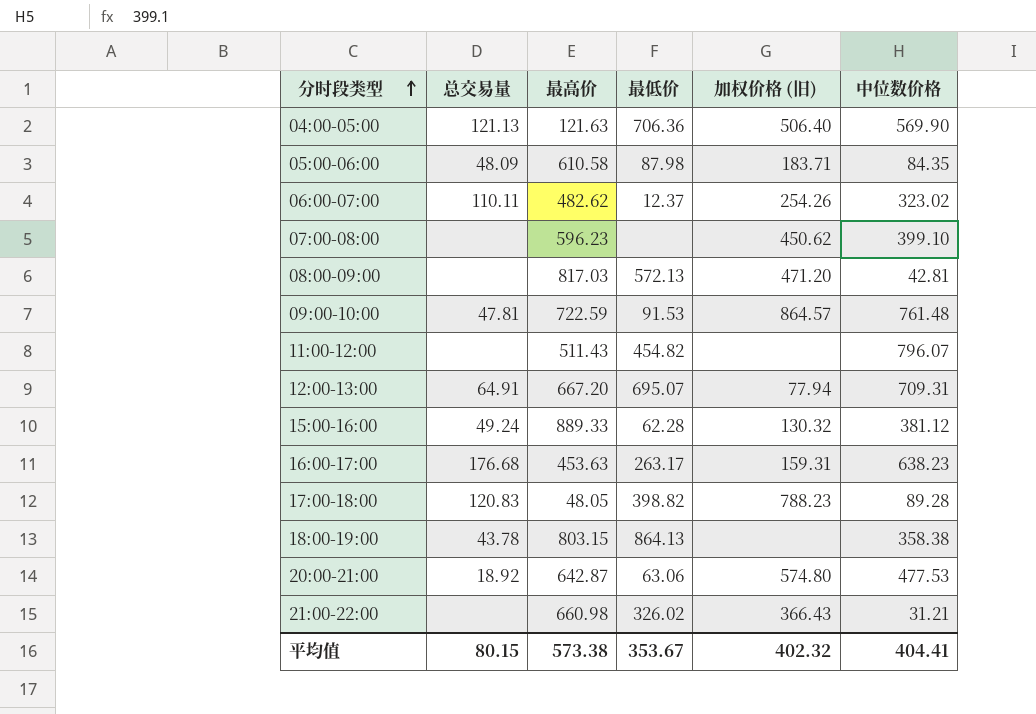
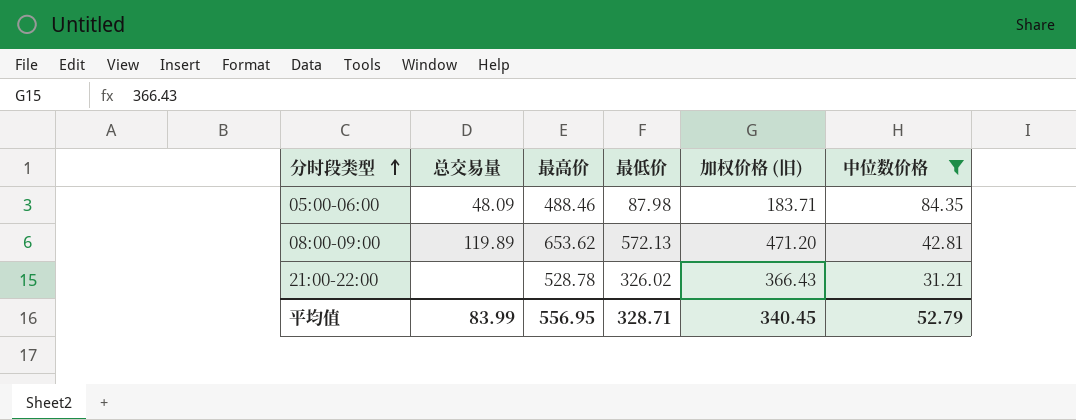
filter: none -> 中位数价格 <= 84.35
05:00-06:00 | 最高价: 610.58 -> 488.46
08:00-09:00 | 总交易量: none -> 119.89
08:00-09:00 | 最高价: 817.03 -> 653.62
21:00-22:00 | 最高价: 660.98 -> 528.78
平均值 | 总交易量: 80.15 -> 83.99
平均值 | 最高价: 573.38 -> 556.95
平均值 | 最低价: 353.67 -> 328.71
平均值 | 加权价格 (旧): 402.32 -> 340.45
平均值 | 中位数价格: 404.41 -> 52.79

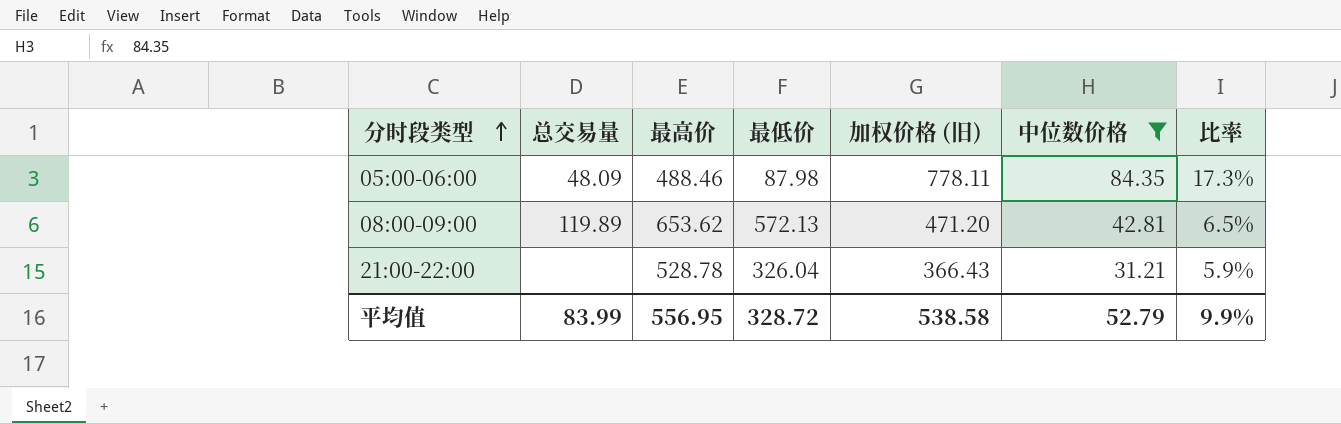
column 比率 | formula: none -> [中位数价格] / [最高价]
05:00-06:00 | 加权价格 (旧): 183.71 -> 778.11
21:00-22:00 | 最低价: 326.02 -> 326.04
平均值 | 最低价: 328.71 -> 328.72
平均值 | 加权价格 (旧): 340.45 -> 538.58

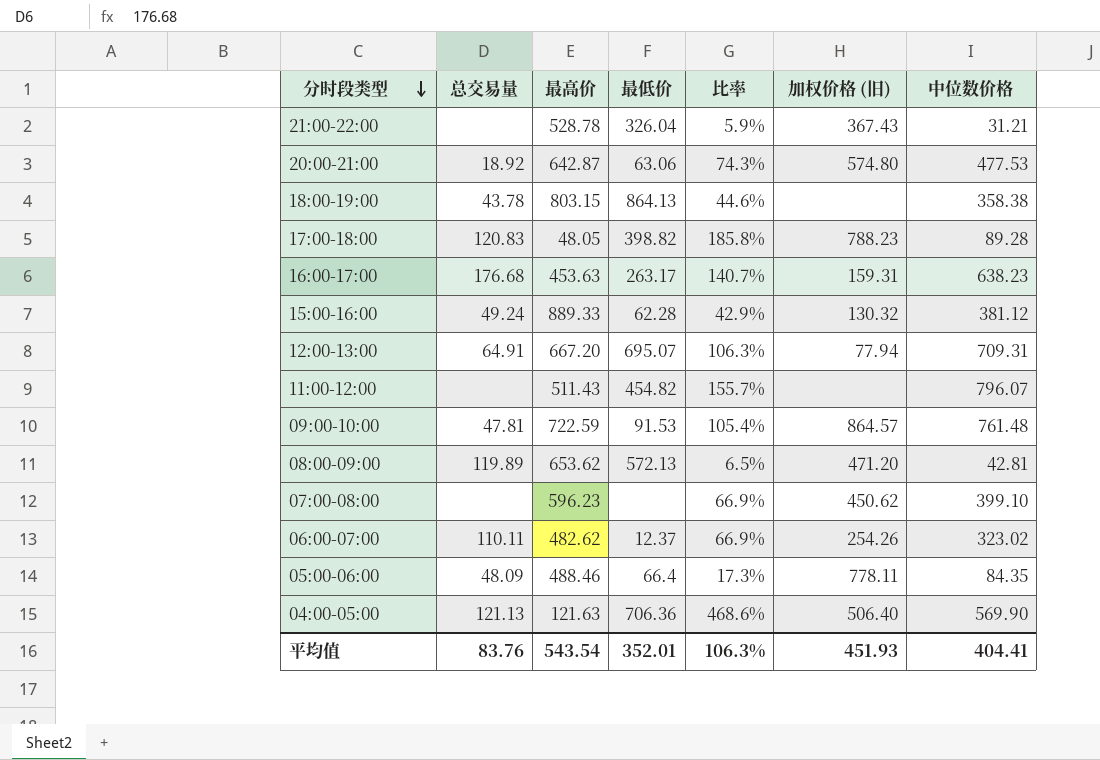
filter: 中位数价格 <= 84.35 -> none
row order: 分时段类型 ascending -> 分时段类型 descending
column 比率 | position: 7 -> 5
21:00-22:00 | 加权价格 (旧): 366.43 -> 367.43
05:00-06:00 | 最低价: 87.98 -> 66.4
平均值 | 总交易量: 83.99 -> 83.76
平均值 | 最高价: 556.95 -> 543.54
平均值 | 最低价: 328.72 -> 352.01
平均值 | 比率: 9.9% -> 106.3%
平均值 | 加权价格 (旧): 538.58 -> 451.93
平均值 | 中位数价格: 52.79 -> 404.41

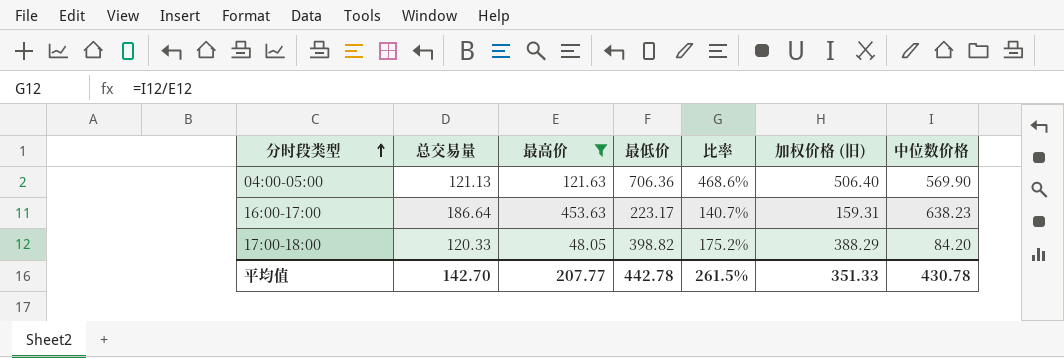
filter: none -> 最高价 <= 453.63
row order: 分时段类型 descending -> 分时段类型 ascending
16:00-17:00 | 总交易量: 176.68 -> 186.64
16:00-17:00 | 最低价: 263.17 -> 223.17
17:00-18:00 | 总交易量: 120.83 -> 120.33
17:00-18:00 | 比率: 185.8% -> 175.2%
17:00-18:00 | 加权价格 (旧): 788.23 -> 388.29
17:00-18:00 | 中位数价格: 89.28 -> 84.20
平均值 | 总交易量: 83.76 -> 142.70
平均值 | 最高价: 543.54 -> 207.77
平均值 | 最低价: 352.01 -> 442.78
平均值 | 比率: 106.3% -> 261.5%
平均值 | 加权价格 (旧): 451.93 -> 351.33
平均值 | 中位数价格: 404.41 -> 430.78

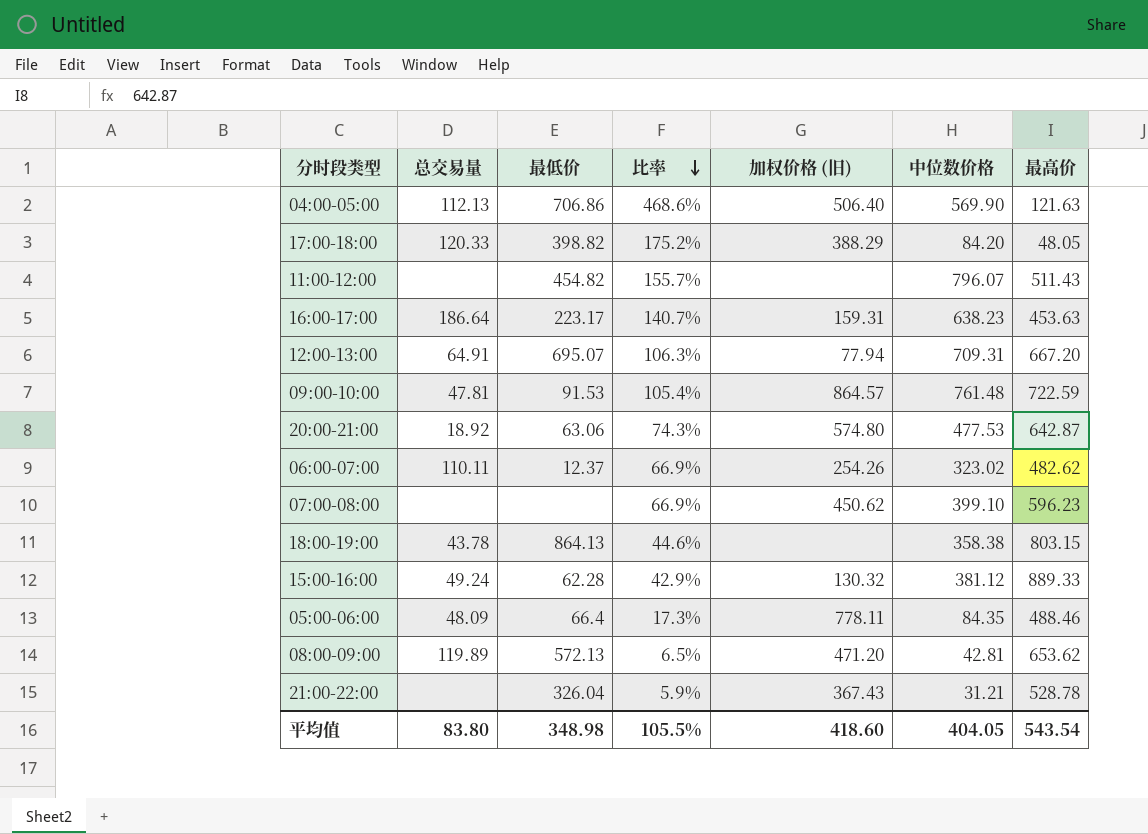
filter: 最高价 <= 453.63 -> none
row order: 分时段类型 ascending -> 比率 descending
column 最高价 | position: 3 -> 7
04:00-05:00 | 总交易量: 121.13 -> 112.13
04:00-05:00 | 最低价: 706.36 -> 706.86
平均值 | 总交易量: 142.70 -> 83.80
平均值 | 最低价: 442.78 -> 348.98
平均值 | 比率: 261.5% -> 105.5%
平均值 | 加权价格 (旧): 351.33 -> 418.60
平均值 | 中位数价格: 430.78 -> 404.05
平均值 | 最高价: 207.77 -> 543.54

